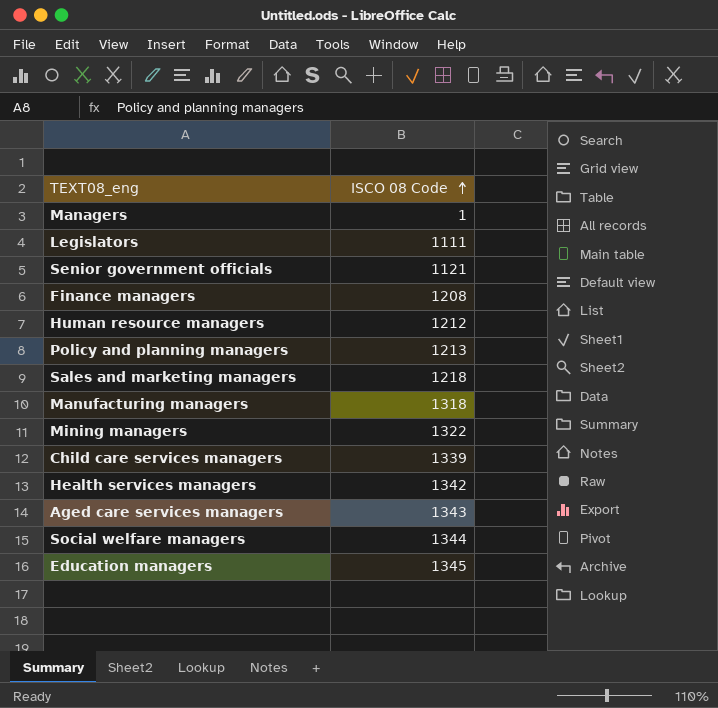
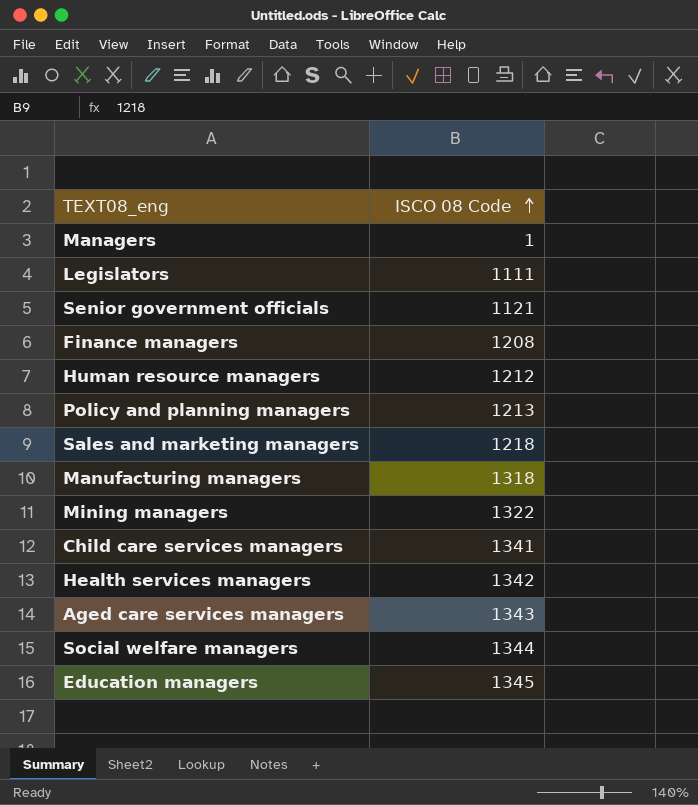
Child care services managers | ISCO 08 Code: 1339 -> 1341

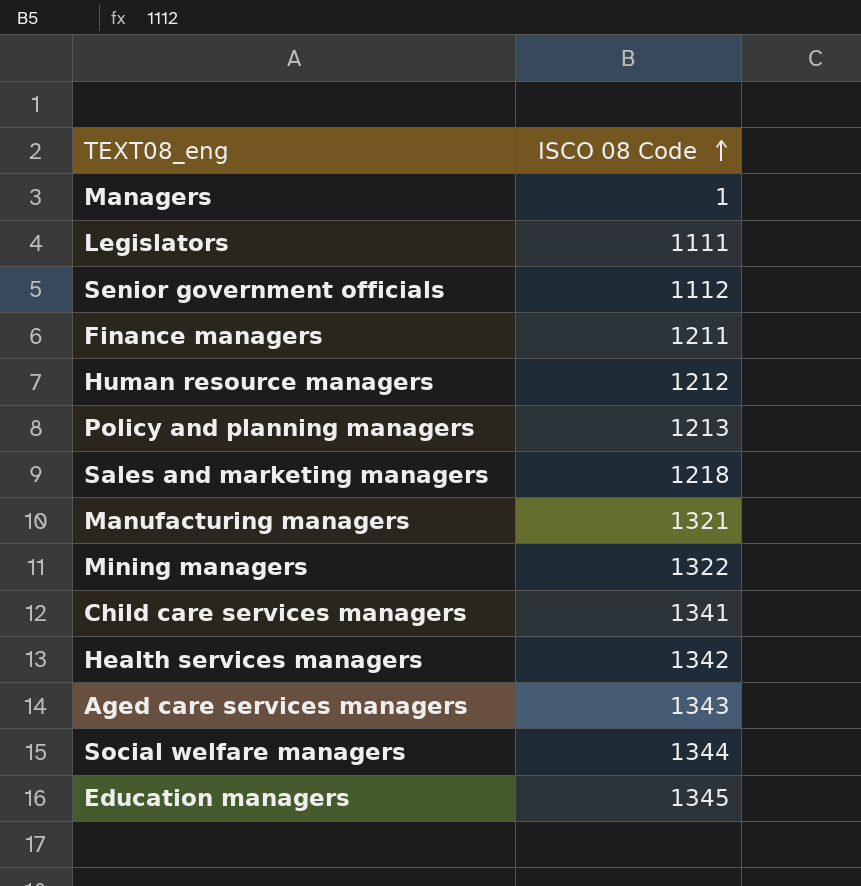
Senior government officials | ISCO 08 Code: 1121 -> 1112
Finance managers | ISCO 08 Code: 1208 -> 1211
Manufacturing managers | ISCO 08 Code: 1318 -> 1321

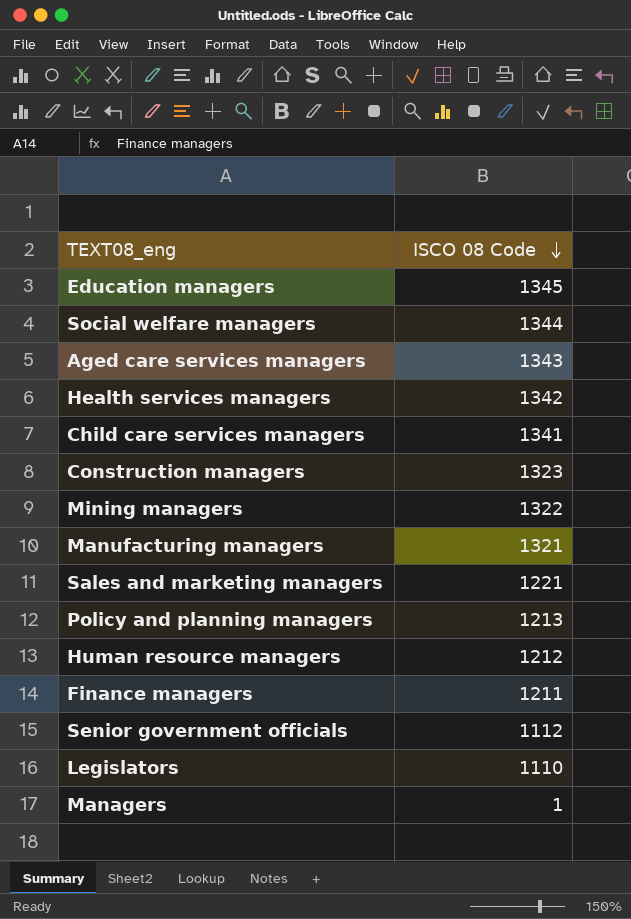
row order: ISCO 08 Code ascending -> ISCO 08 Code descending
row Construction managers: none -> 1323
Sales and marketing managers | ISCO 08 Code: 1218 -> 1221
Legislators | ISCO 08 Code: 1111 -> 1110

